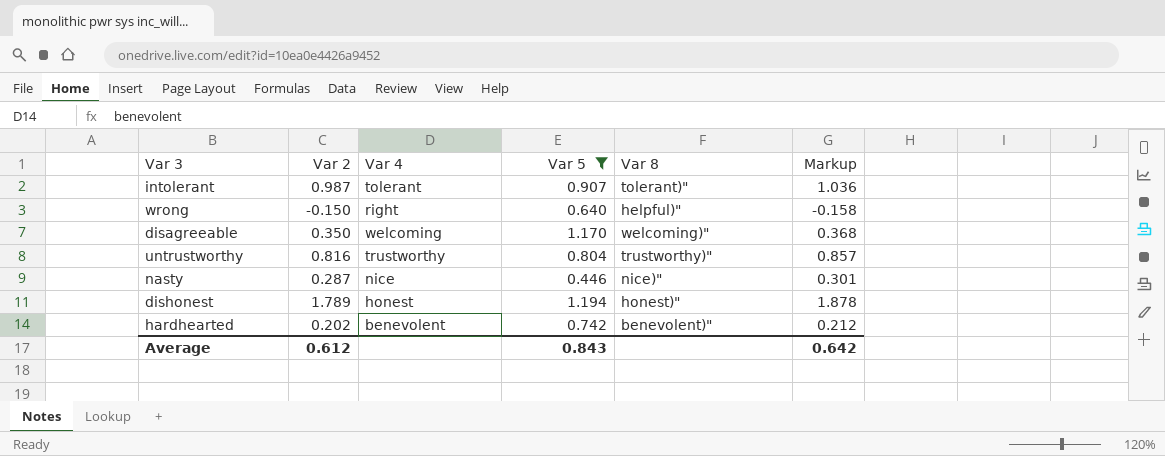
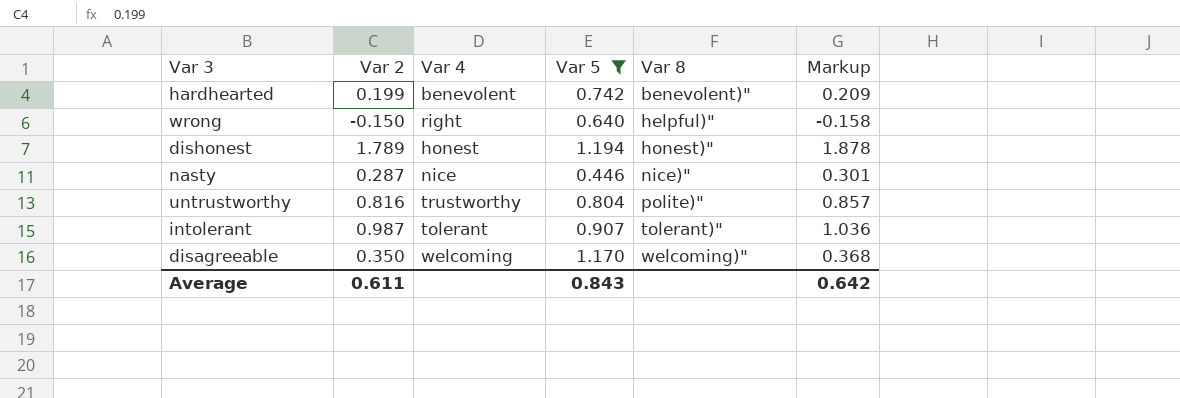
row order: none -> Var 8 ascending
hardhearted | Var 2: 0.202 -> 0.199
hardhearted | Markup: 0.212 -> 0.209
untrustworthy | Var 8: trustworthy)" -> polite)"
Average | Var 2: 0.612 -> 0.611

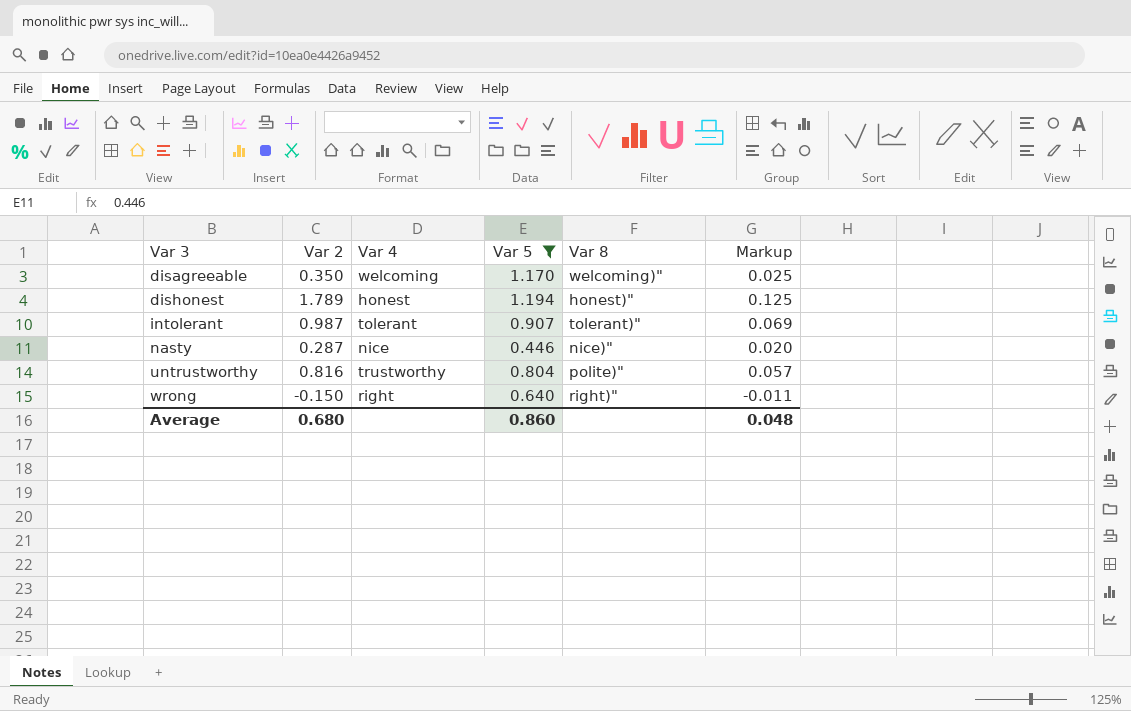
row order: Var 8 ascending -> Var 3 ascending
column Markup | formula: [Var 2] * 1.05 -> [Var 2] * 0.07
row hardhearted: 0.199 | benevolent | 0.742 | benevolent)" | 0.209 -> none
wrong | Var 8: helpful)" -> right)"
Average | Var 2: 0.611 -> 0.680
Average | Var 5: 0.843 -> 0.860
Average | Markup: 0.642 -> 0.048

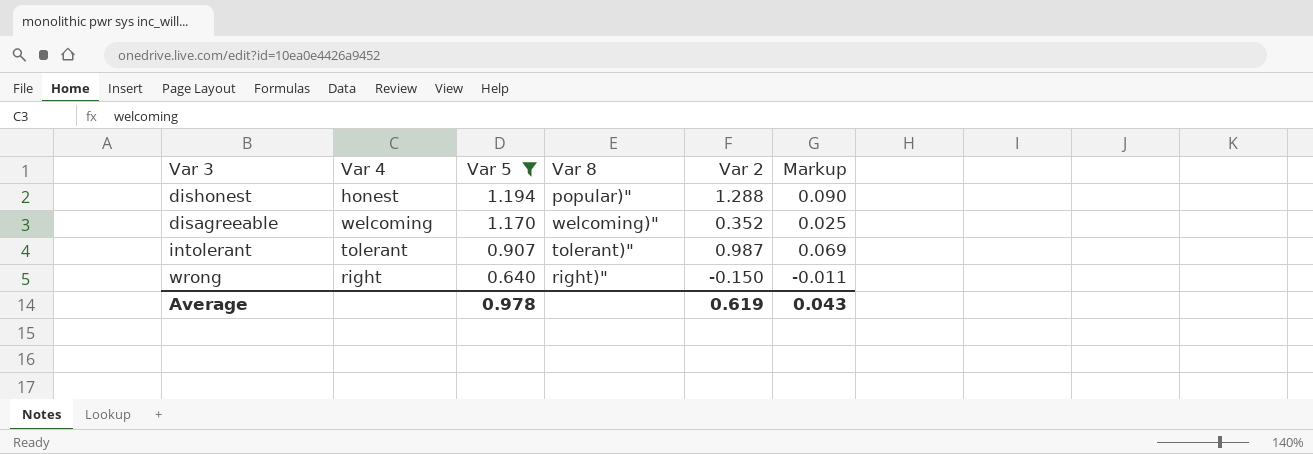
row order: Var 3 ascending -> Var 5 descending
column Var 2 | position: 2 -> 5
row nasty: 0.287 | nice | 0.446 | nice)" | 0.020 -> none
row untrustworthy: 0.816 | trustworthy | 0.804 | polite)" | 0.057 -> none
dishonest | Var 8: honest)" -> popular)"
dishonest | Var 2: 1.789 -> 1.288
dishonest | Markup: 0.125 -> 0.090
disagreeable | Var 2: 0.350 -> 0.352
Average | Var 5: 0.860 -> 0.978
Average | Var 2: 0.680 -> 0.619
Average | Markup: 0.048 -> 0.043

